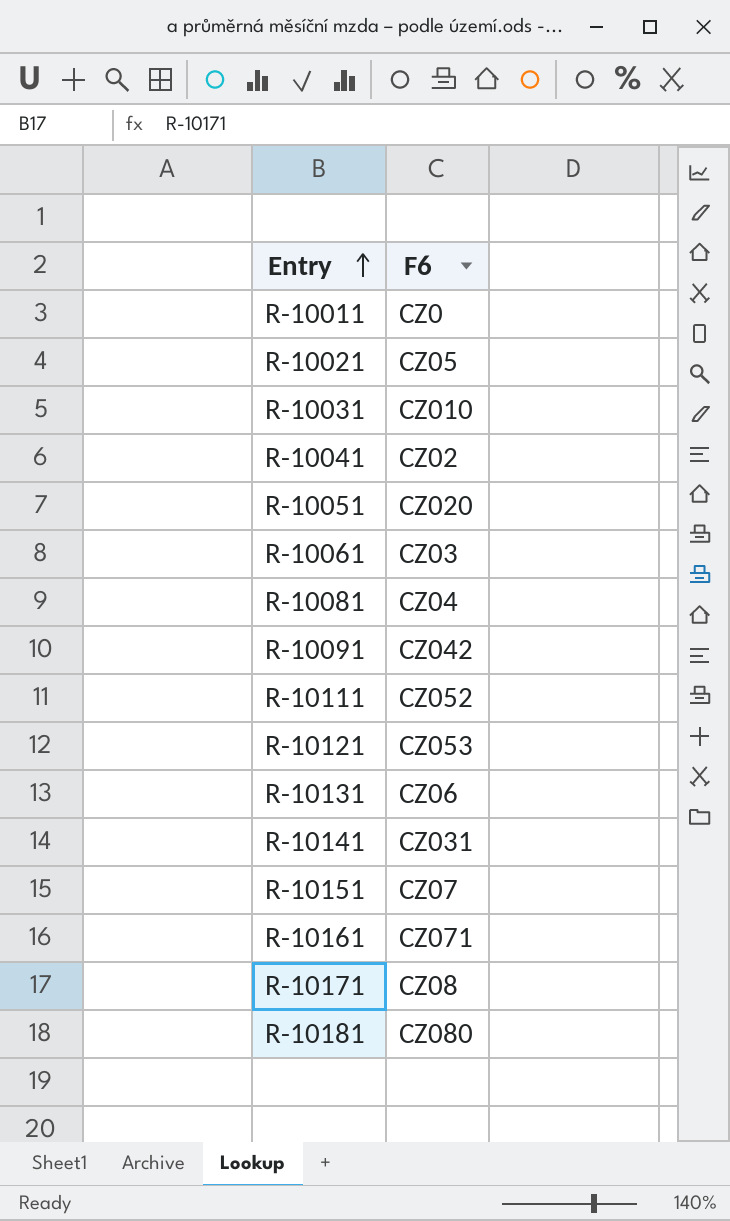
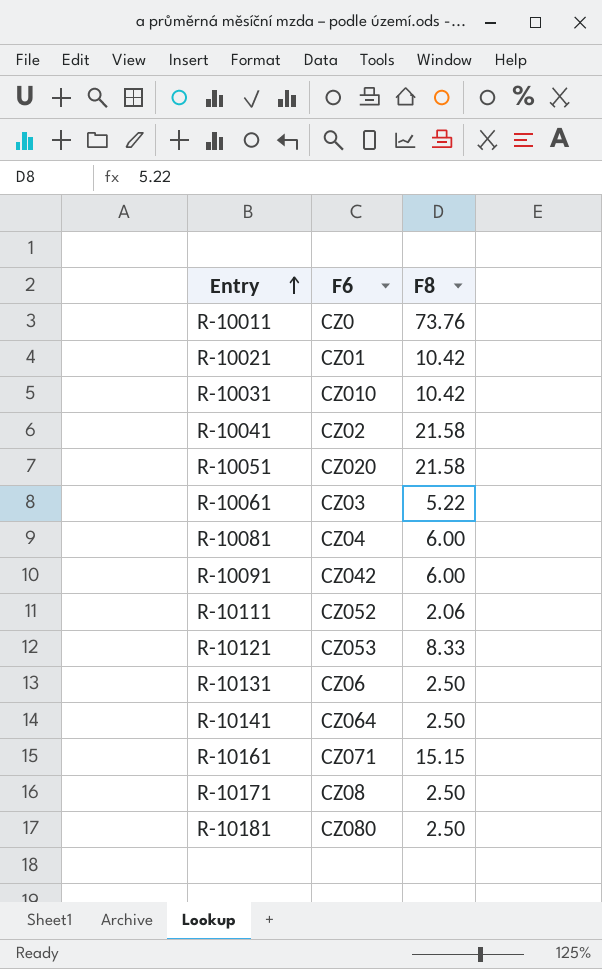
column F8 | position: none -> 3
row R-10151: CZ07 -> none
R-10021 | F6: CZ05 -> CZ01
R-10141 | F6: CZ031 -> CZ064

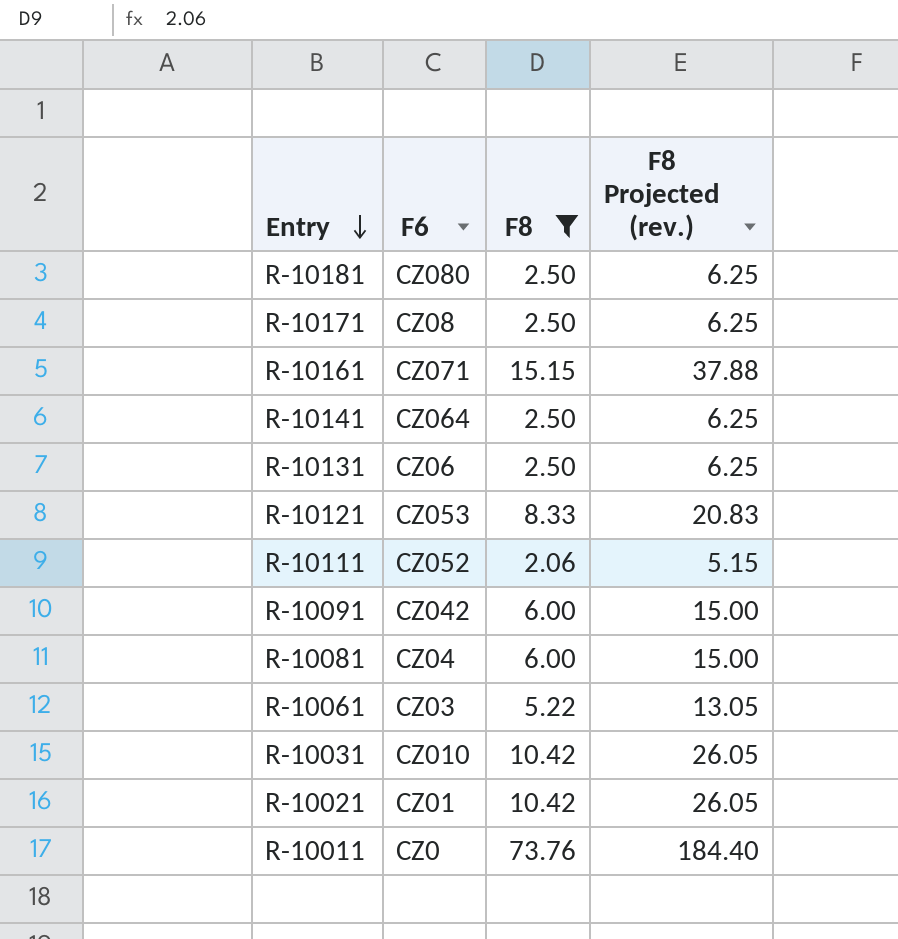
filter: none -> F8 != 21.58
row order: Entry ascending -> Entry descending
column F8 Projected (rev.) | formula: none -> [F8] * 2.5

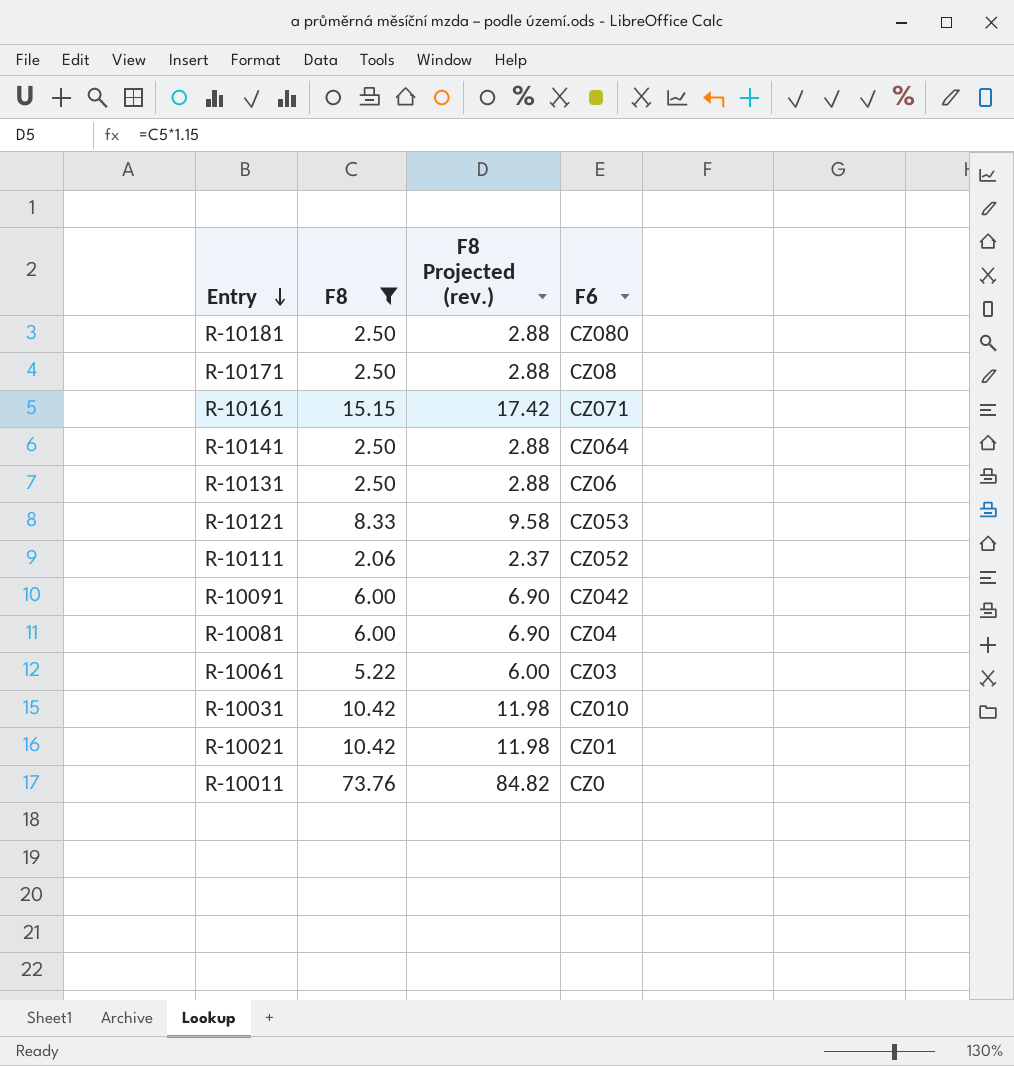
column F8 Projected (rev.) | formula: [F8] * 2.5 -> [F8] * 1.15
column F6 | position: 2 -> 4

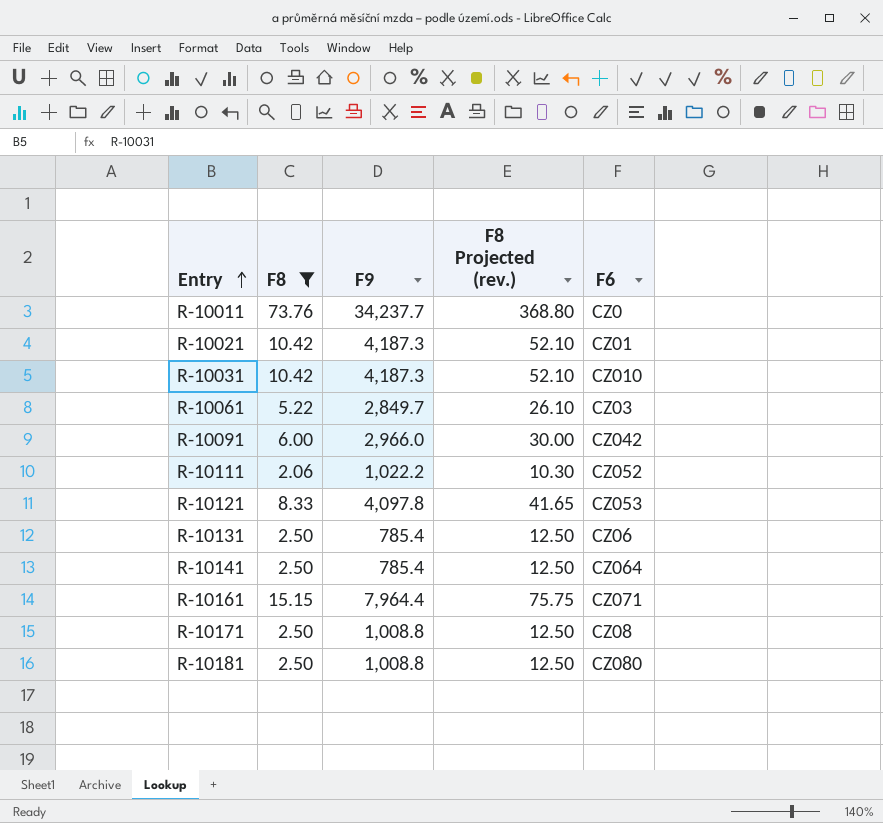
row order: Entry descending -> Entry ascending
column F9 | position: none -> 3
column F8 Projected (rev.) | formula: [F8] * 1.15 -> [F8] * 5
row R-10081: 6.00 | 6.90 | CZ04 -> none

